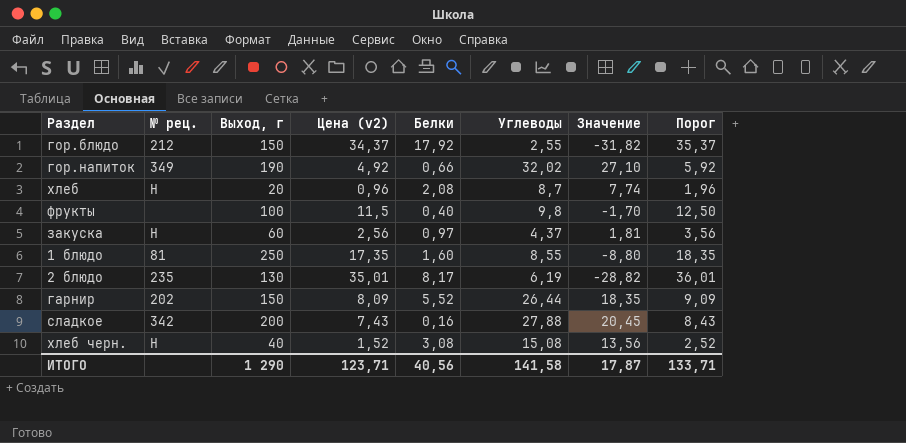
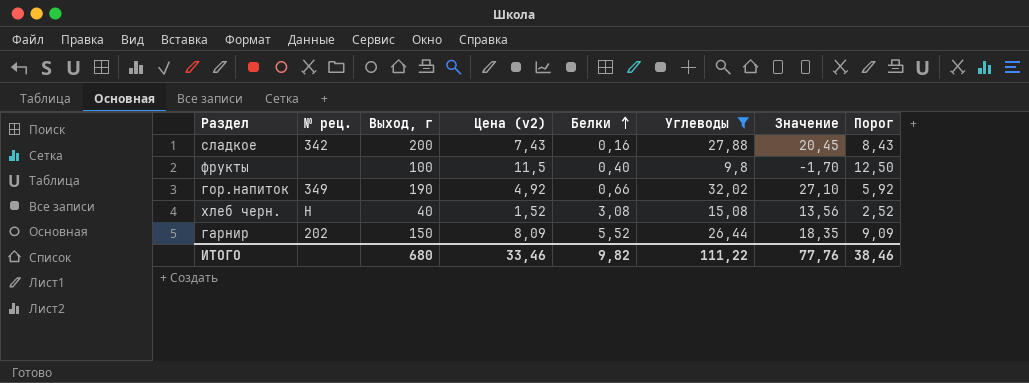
filter: none -> Углеводы >= 9,8
row order: none -> Белки ascending
ИТОГО | Выход, г: 1 290 -> 680
ИТОГО | Цена (v2): 123,71 -> 33,46
ИТОГО | Белки: 40,56 -> 9,82
ИТОГО | Углеводы: 141,58 -> 111,22
ИТОГО | Значение: 17,87 -> 77,76
ИТОГО | Порог: 133,71 -> 38,46

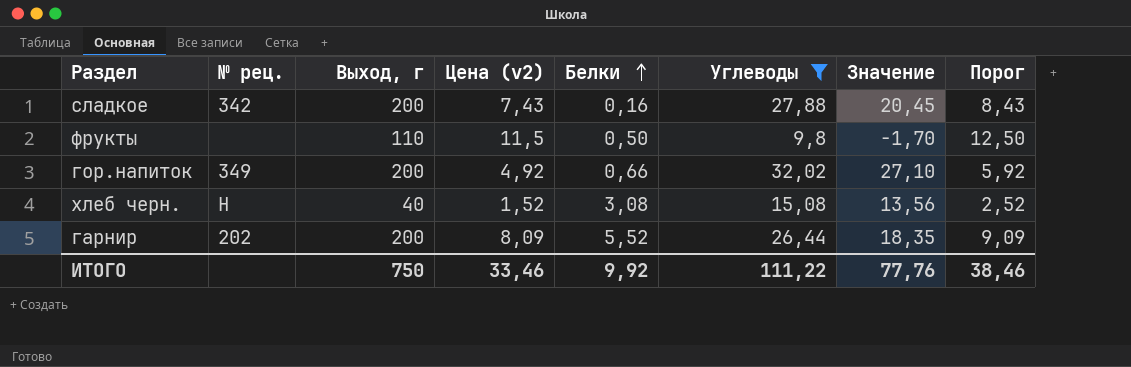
фрукты | Выход, г: 100 -> 110
фрукты | Белки: 0,40 -> 0,50
гор.напиток | Выход, г: 190 -> 200
гарнир | Выход, г: 150 -> 200
ИТОГО | Выход, г: 680 -> 750
ИТОГО | Белки: 9,82 -> 9,92

